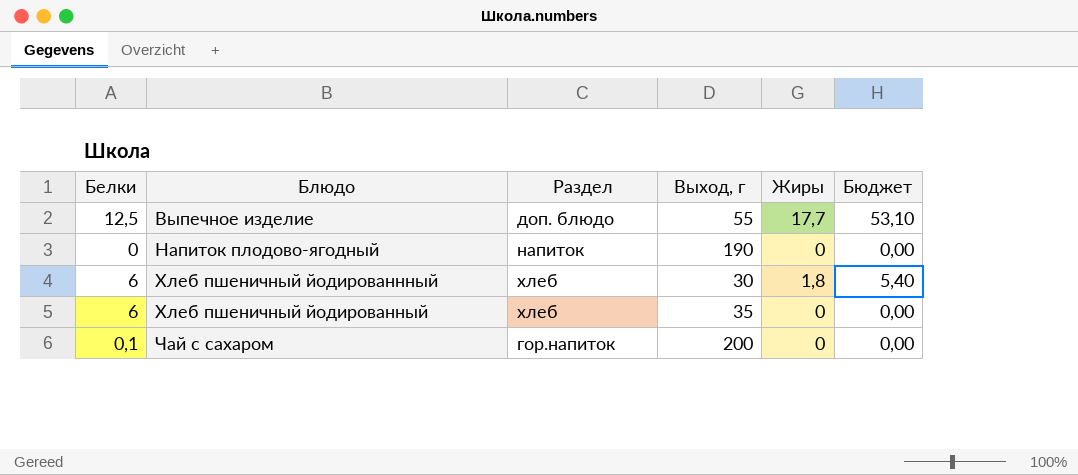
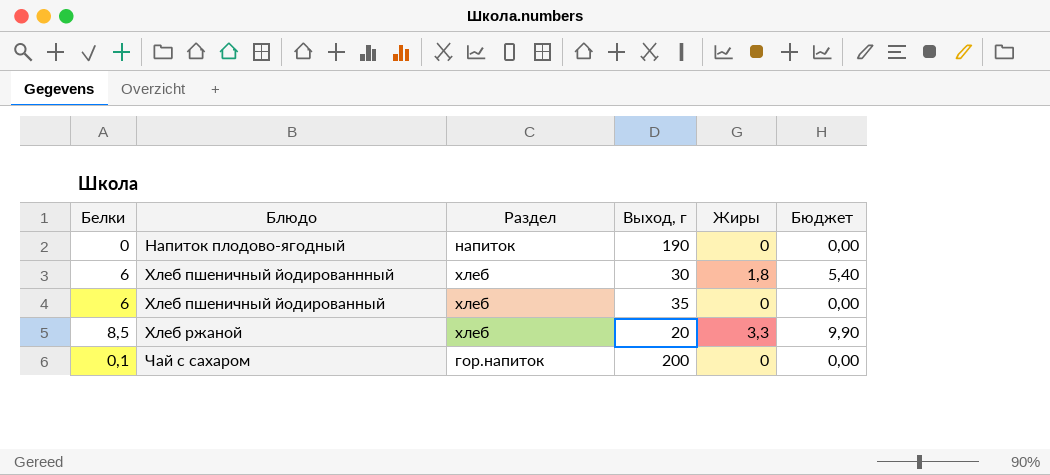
row Выпечное изделие: 12,5 | доп. блюдо | 55 | 17,7 | 53,10 -> none
row Хлеб ржаной: none -> 8,5 | хлеб | 20 | 3,3 | 9,90

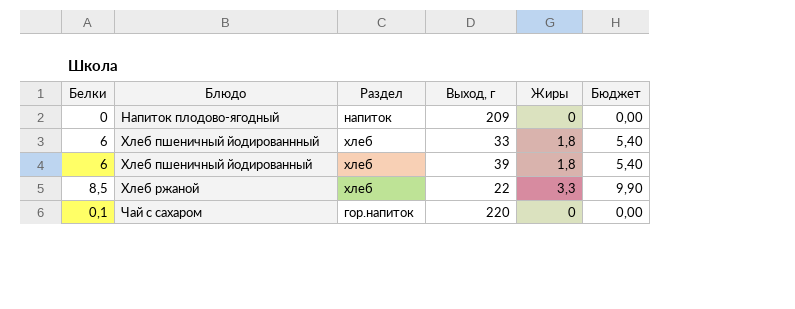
Напиток плодово-ягодный | Выход, г: 190 -> 209
Хлеб пшеничный йодированнный | Выход, г: 30 -> 33
Хлеб пшеничный йодированный | Выход, г: 35 -> 39
Хлеб пшеничный йодированный | Жиры: 0 -> 1,8
Хлеб пшеничный йодированный | Бюджет: 0,00 -> 5,40
Хлеб ржаной | Выход, г: 20 -> 22
Чай с сахаром | Выход, г: 200 -> 220

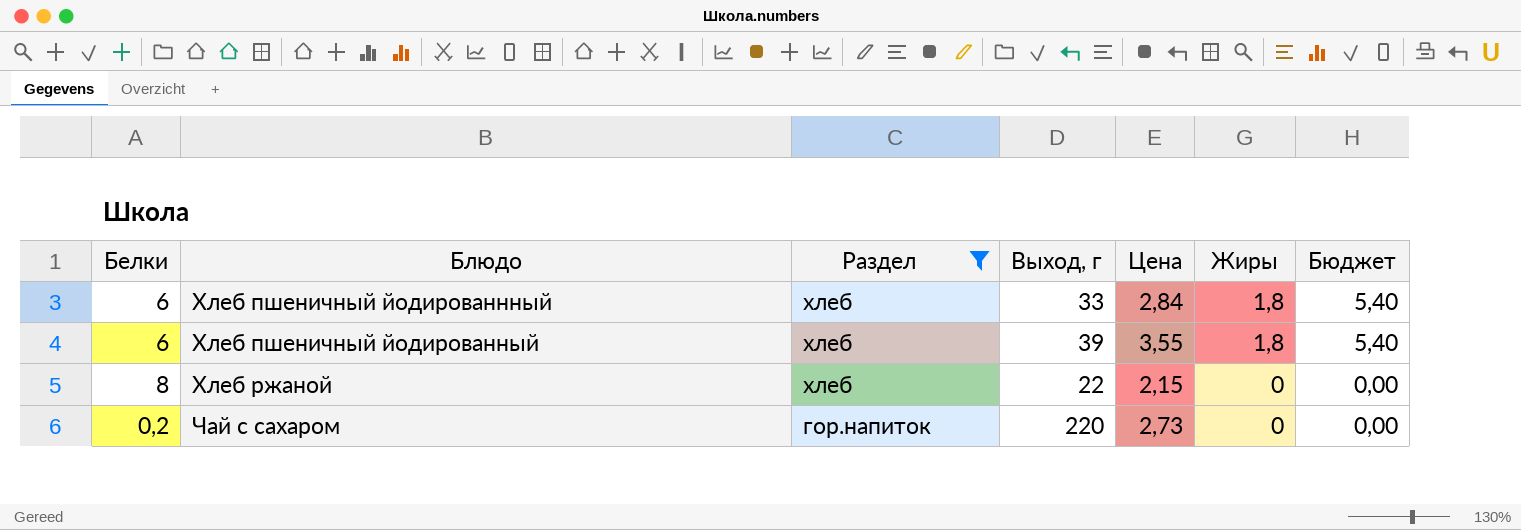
filter: none -> Раздел != напиток
column Цена | position: none -> 5
Хлеб ржаной | Белки: 8,5 -> 8
Хлеб ржаной | Жиры: 3,3 -> 0
Хлеб ржаной | Бюджет: 9,90 -> 0,00
Чай с сахаром | Белки: 0,1 -> 0,2

